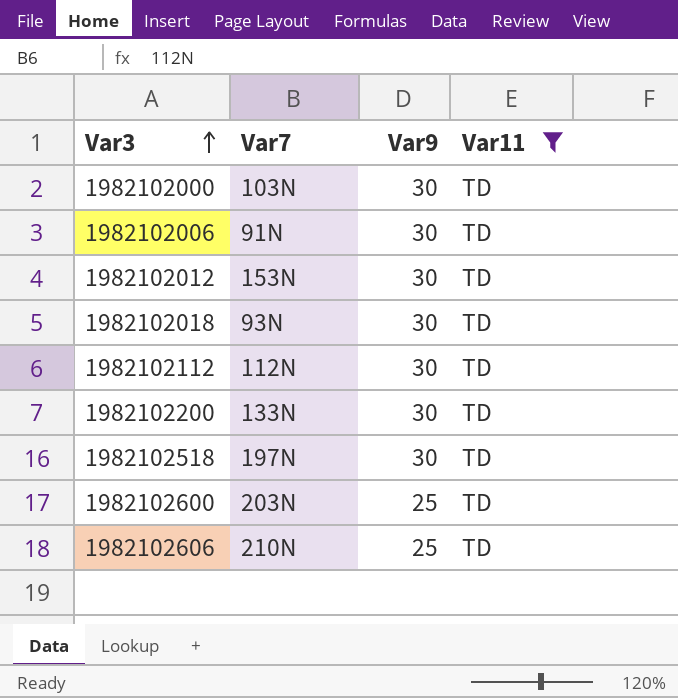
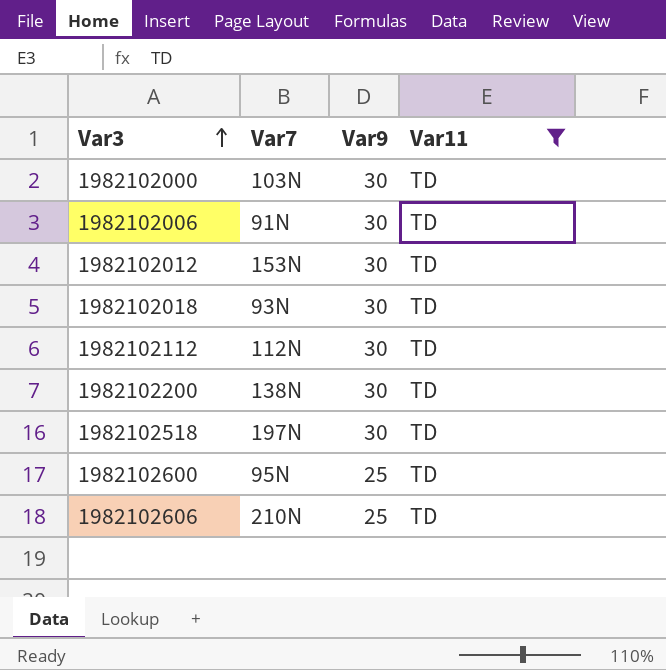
1982102200 | Var7: 133N -> 138N
1982102600 | Var7: 203N -> 95N

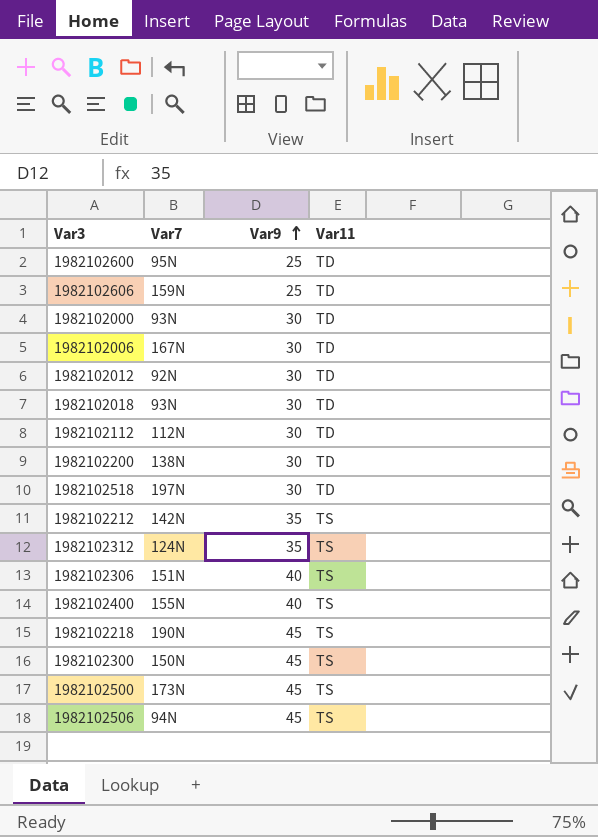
filter: Var11 = TD -> none
row order: Var3 ascending -> Var9 ascending
1982102606 | Var7: 210N -> 159N
1982102000 | Var7: 103N -> 93N
1982102006 | Var7: 91N -> 167N
1982102012 | Var7: 153N -> 92N

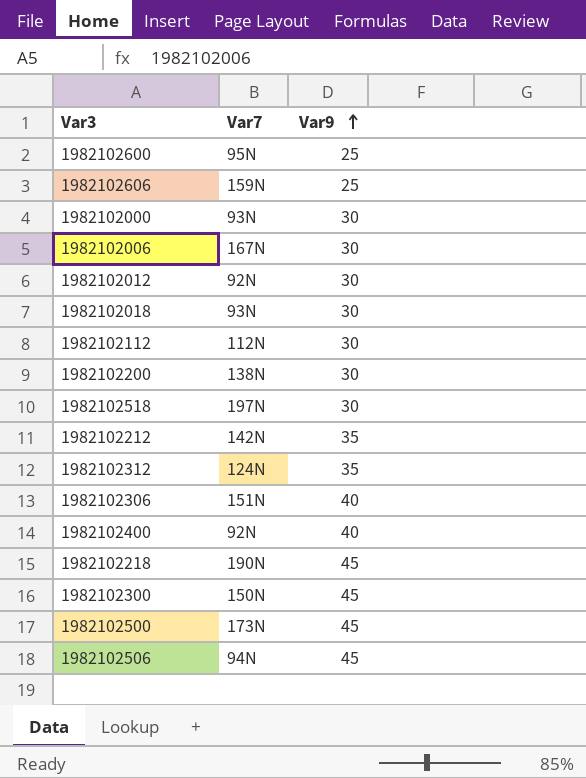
column Var11 | position: 4 -> none
1982102400 | Var7: 155N -> 92N

